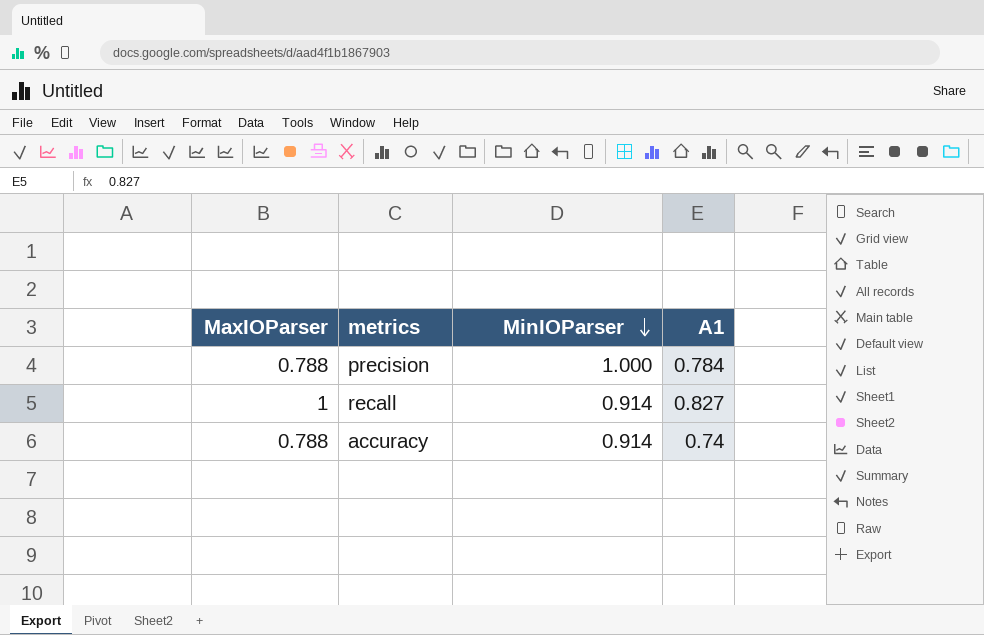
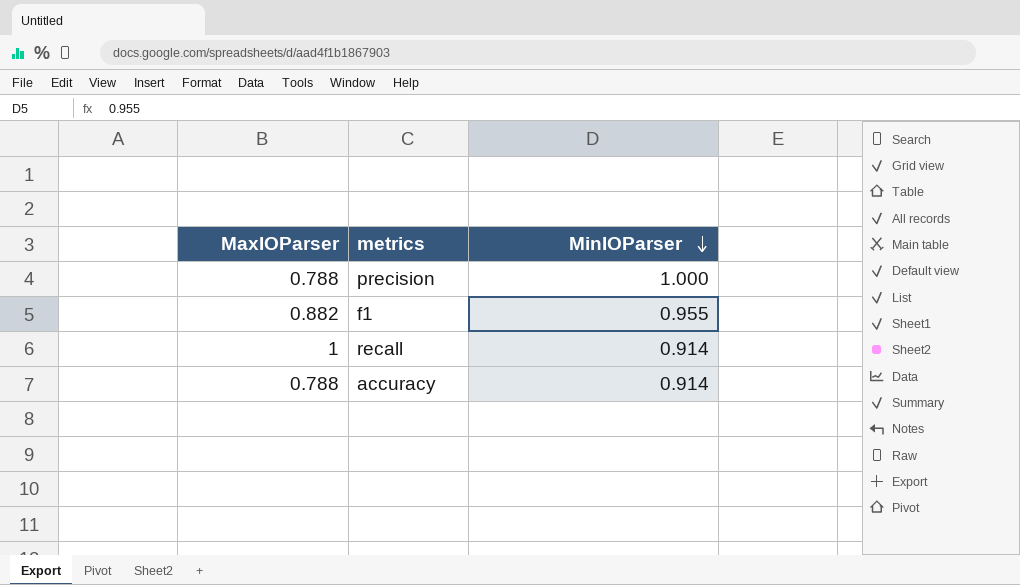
column A1 | position: 4 -> none
row f1: none -> 0.882 | 0.955

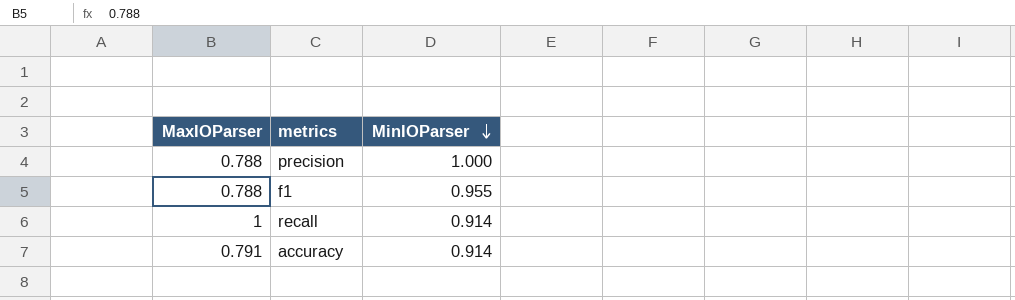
f1 | MaxIOParser: 0.882 -> 0.788
accuracy | MaxIOParser: 0.788 -> 0.791

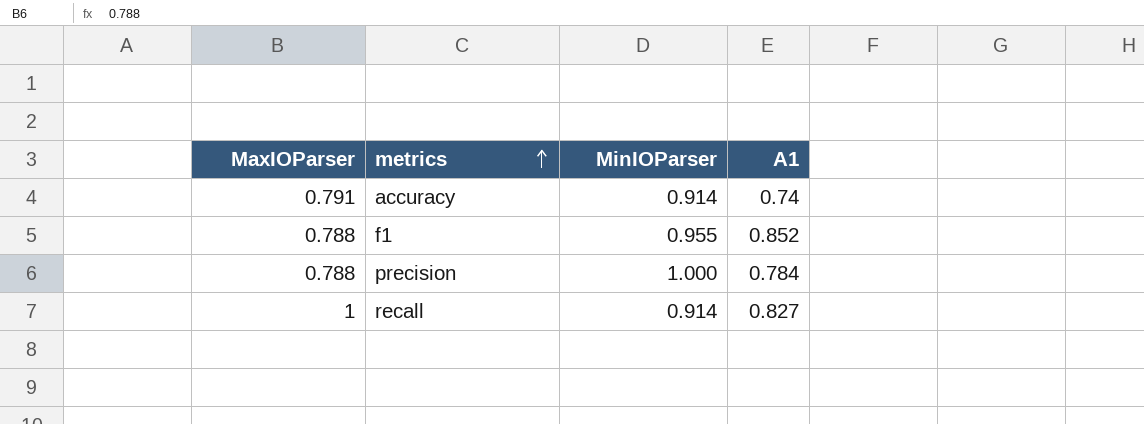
row order: MinIOParser descending -> metrics ascending
column A1 | position: none -> 4

